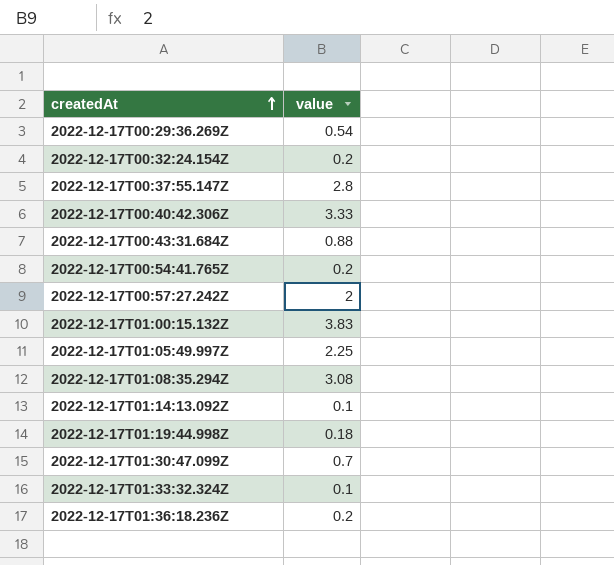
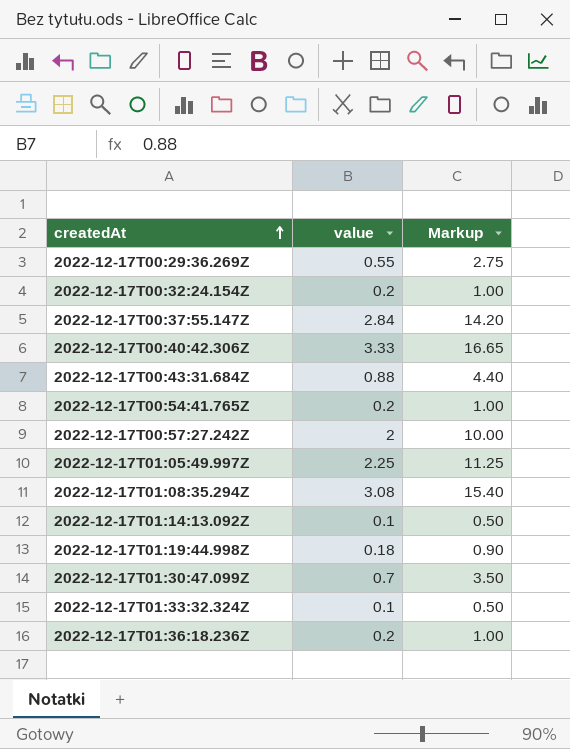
column Markup | formula: none -> [value] * 5
row 2022-12-17T01:00:15.132Z: 3.83 -> none
2022-12-17T00:29:36.269Z | value: 0.54 -> 0.55
2022-12-17T00:37:55.147Z | value: 2.8 -> 2.84

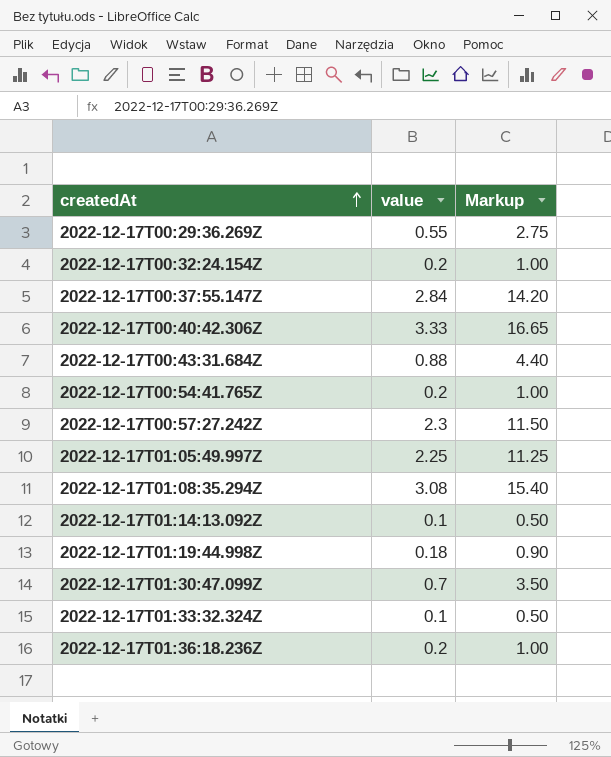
2022-12-17T00:57:27.242Z | value: 2 -> 2.3
2022-12-17T00:57:27.242Z | Markup: 10.00 -> 11.50

